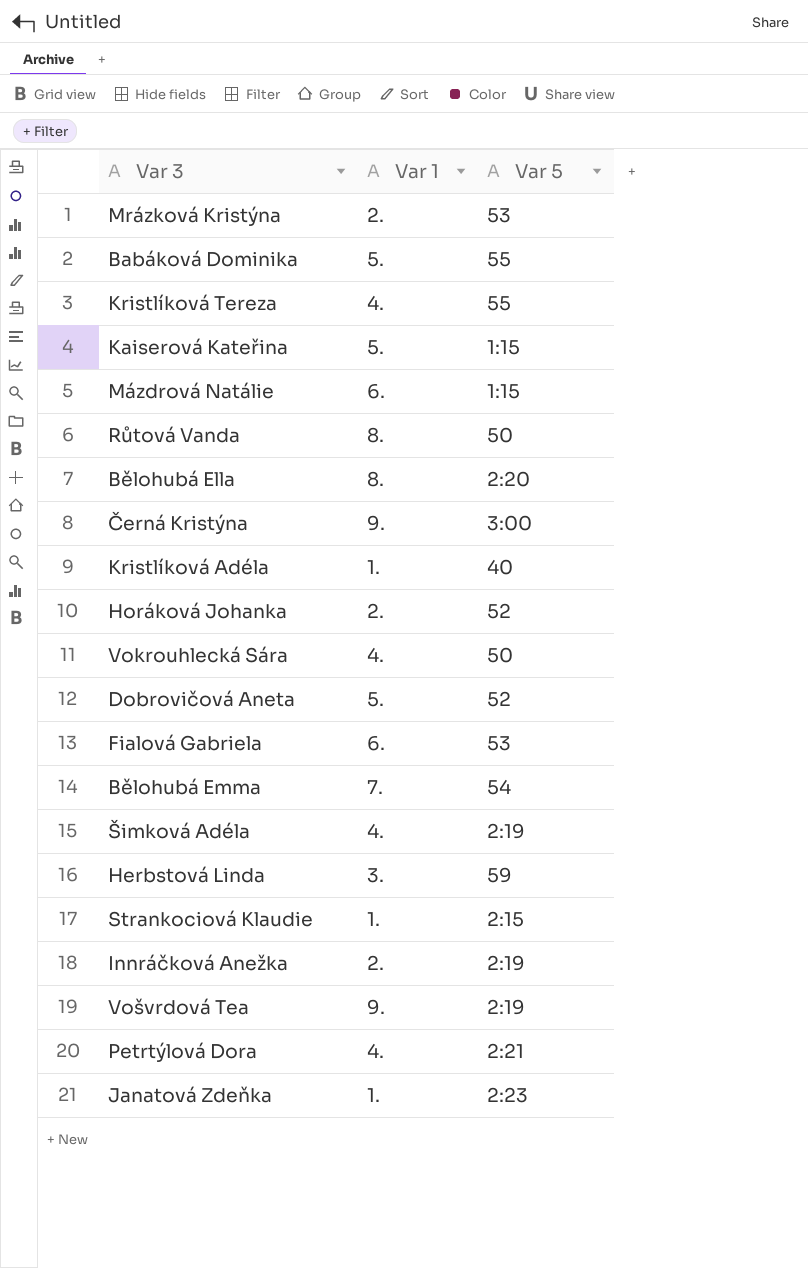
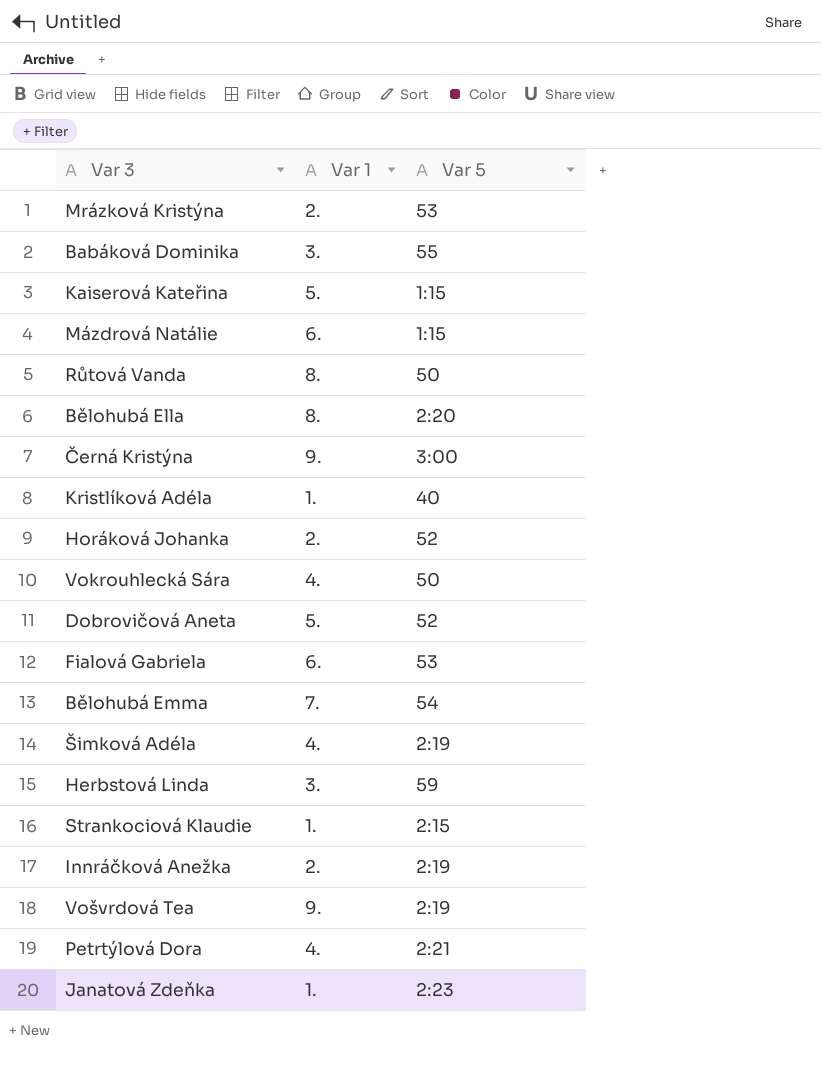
row Kristlíková Tereza: 4. | 55 -> none
Babáková Dominika | Var 1: 5. -> 3.

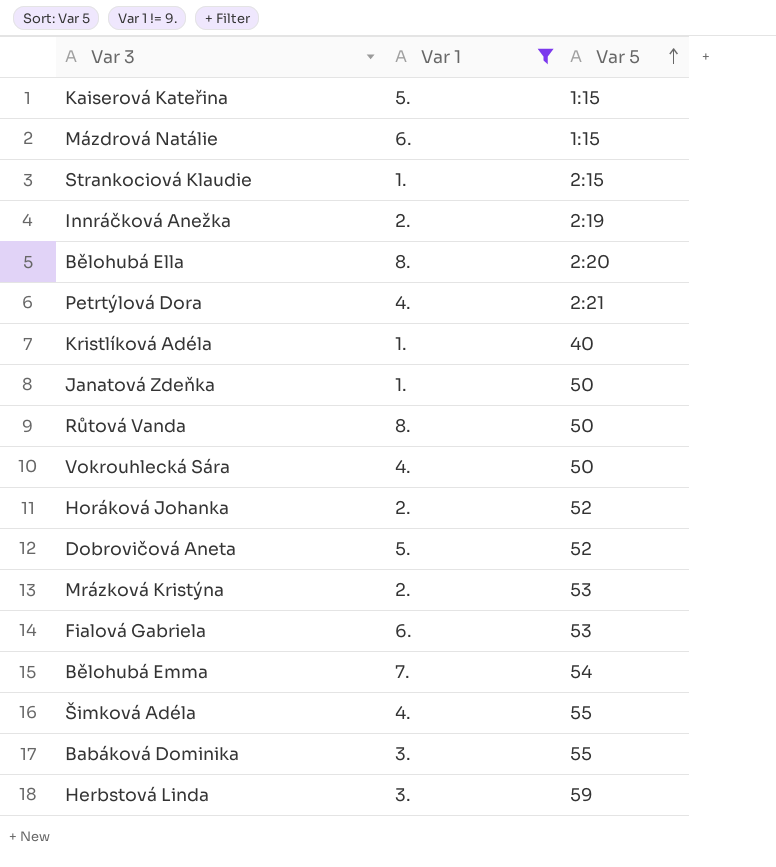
filter: none -> Var 1 != 9.
row order: none -> Var 5 ascending
Janatová Zdeňka | Var 5: 2:23 -> 50
Šimková Adéla | Var 5: 2:19 -> 55

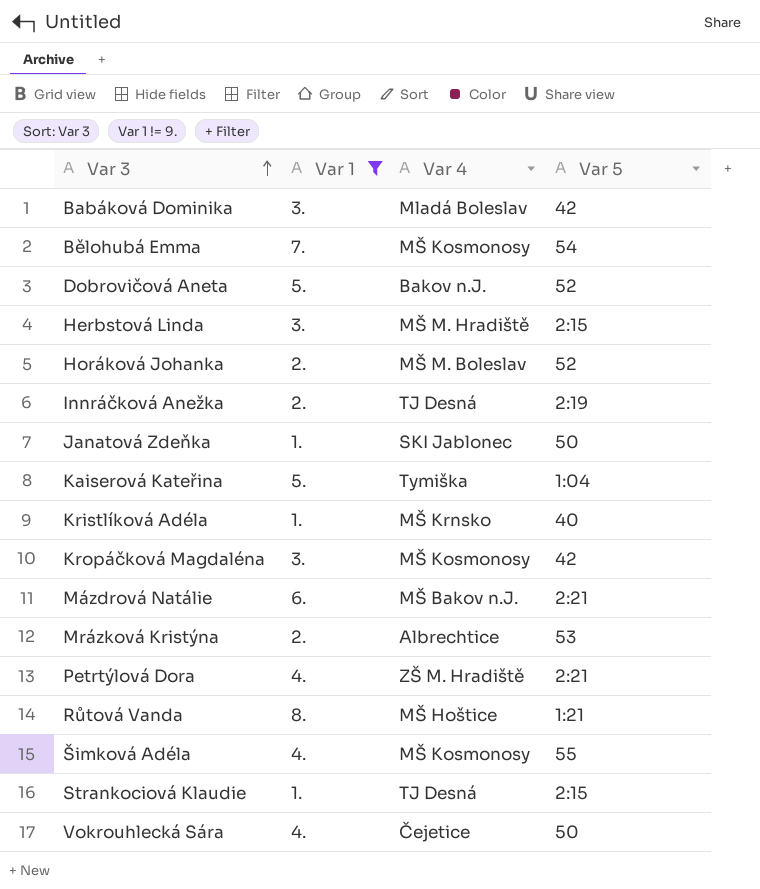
row order: Var 5 ascending -> Var 3 ascending
column Var 4 | position: none -> 3
row Bělohubá Ella: 8. | 2:20 -> none
row Fialová Gabriela: 6. | 53 -> none
Babáková Dominika | Var 5: 55 -> 42
Herbstová Linda | Var 5: 59 -> 2:15
Kaiserová Kateřina | Var 5: 1:15 -> 1:04
row Kropáčková Magdaléna: none -> 3. | MŠ Kosmonosy | 42
Mázdrová Natálie | Var 5: 1:15 -> 2:21
Růtová Vanda | Var 5: 50 -> 1:21

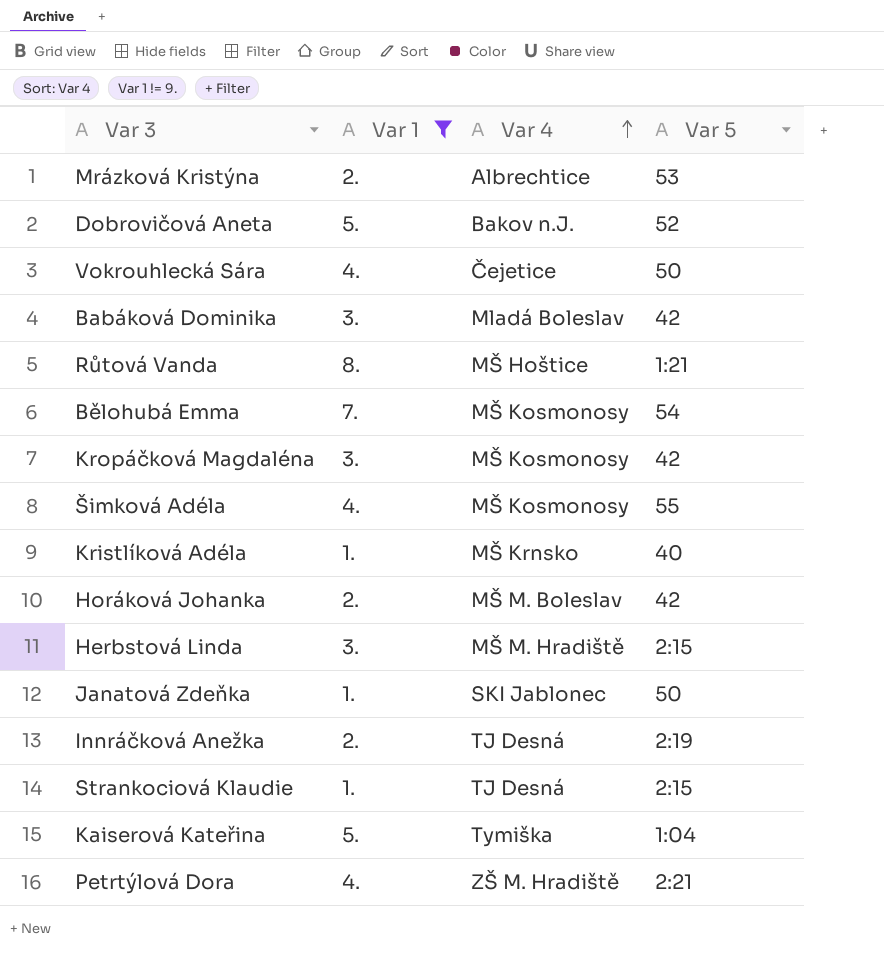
row order: Var 3 ascending -> Var 4 ascending
row Mázdrová Natálie: 6. | MŠ Bakov n.J. | 2:21 -> none
Horáková Johanka | Var 5: 52 -> 42

